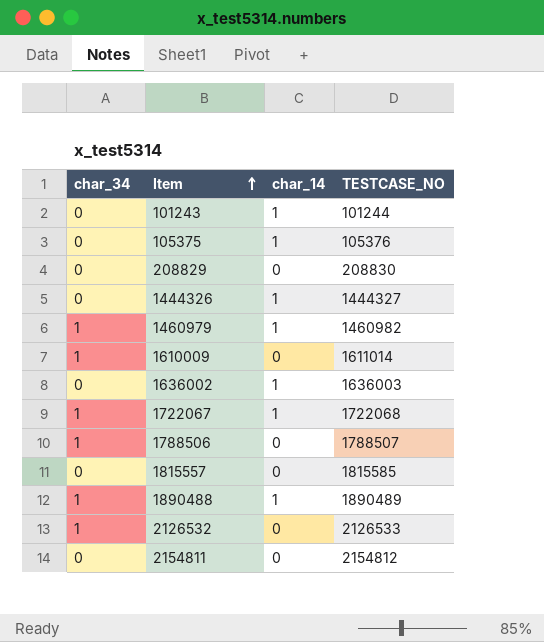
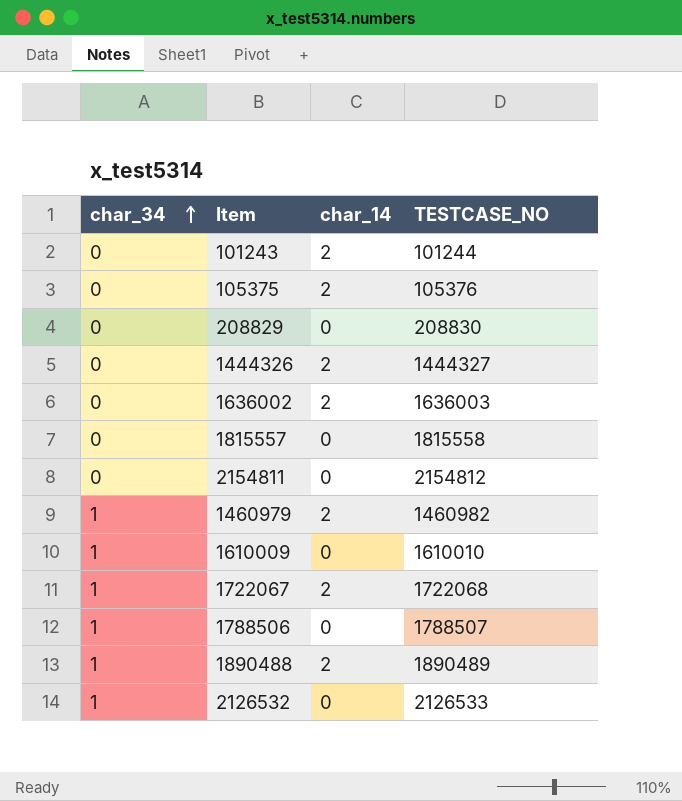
row order: Item ascending -> char_34 ascending
101243 | char_14: 1 -> 2
105375 | char_14: 1 -> 2
1444326 | char_14: 1 -> 2
1636002 | char_14: 1 -> 2
1815557 | TESTCASE_NO: 1815585 -> 1815558
1460979 | char_14: 1 -> 2
1610009 | TESTCASE_NO: 1611014 -> 1610010
1722067 | char_14: 1 -> 2
1890488 | char_14: 1 -> 2

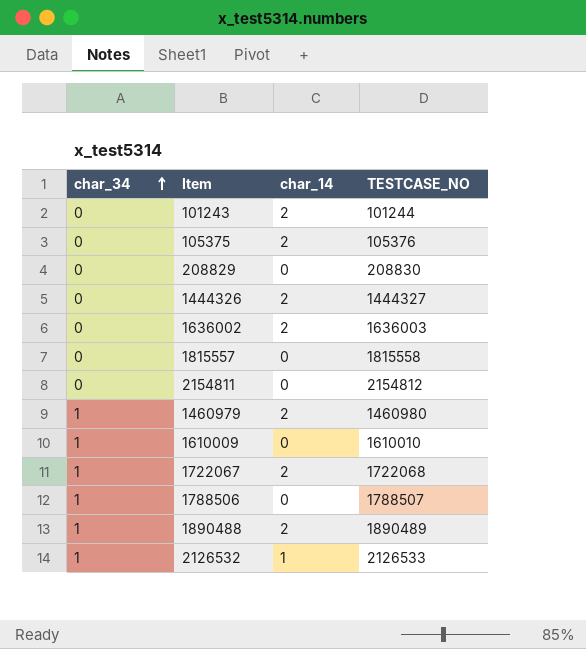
1460979 | TESTCASE_NO: 1460982 -> 1460980
2126532 | char_14: 0 -> 1

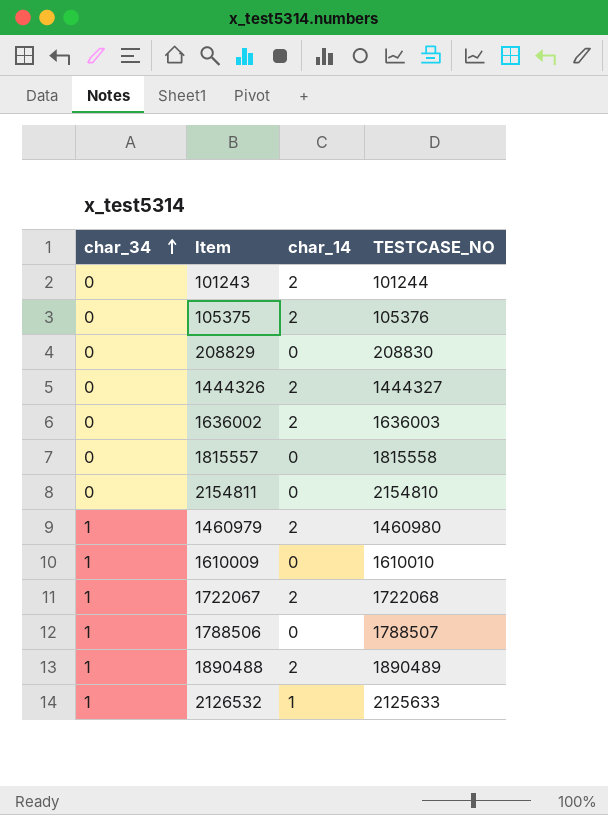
2154811 | TESTCASE_NO: 2154812 -> 2154810
2126532 | TESTCASE_NO: 2126533 -> 2125633

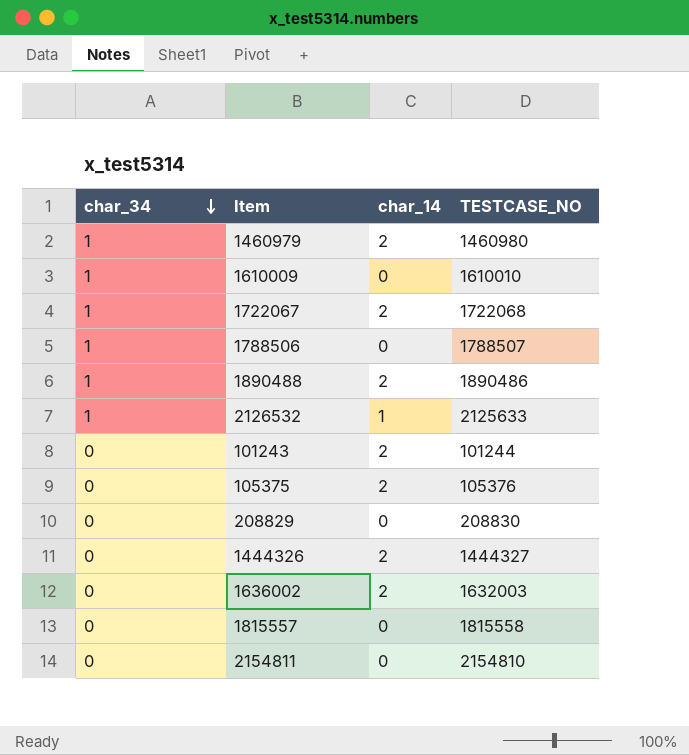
row order: char_34 ascending -> char_34 descending
1890488 | TESTCASE_NO: 1890489 -> 1890486
1636002 | TESTCASE_NO: 1636003 -> 1632003

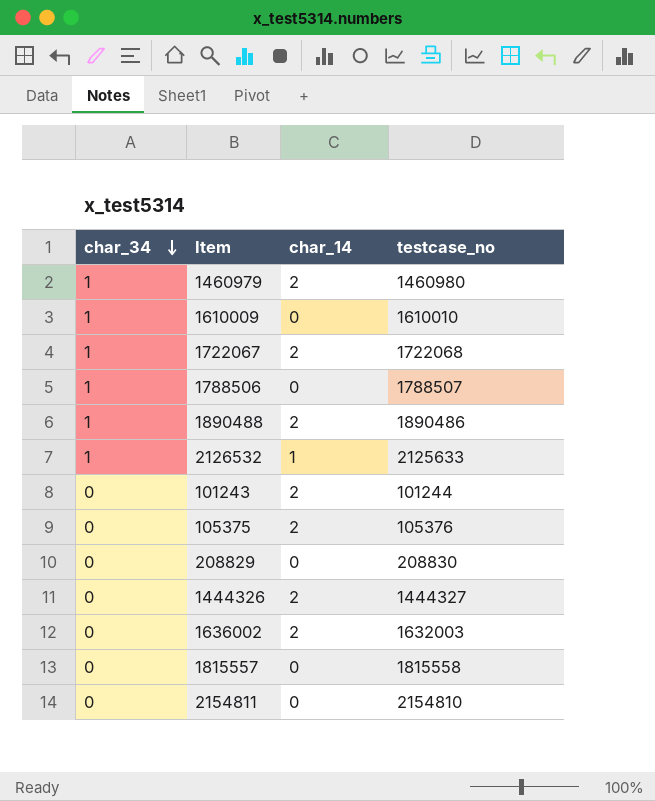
column name: TESTCASE_NO -> testcase_no

